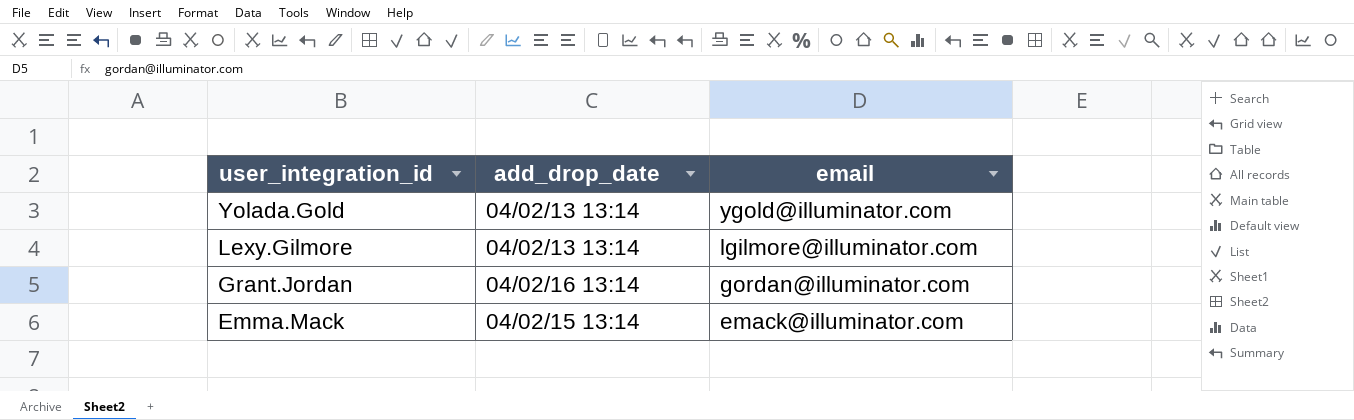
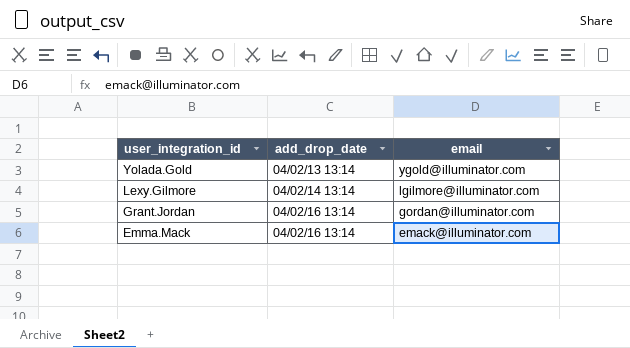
Lexy.Gilmore | add_drop_date: 04/02/13 13:14 -> 04/02/14 13:14
Emma.Mack | add_drop_date: 04/02/15 13:14 -> 04/02/16 13:14

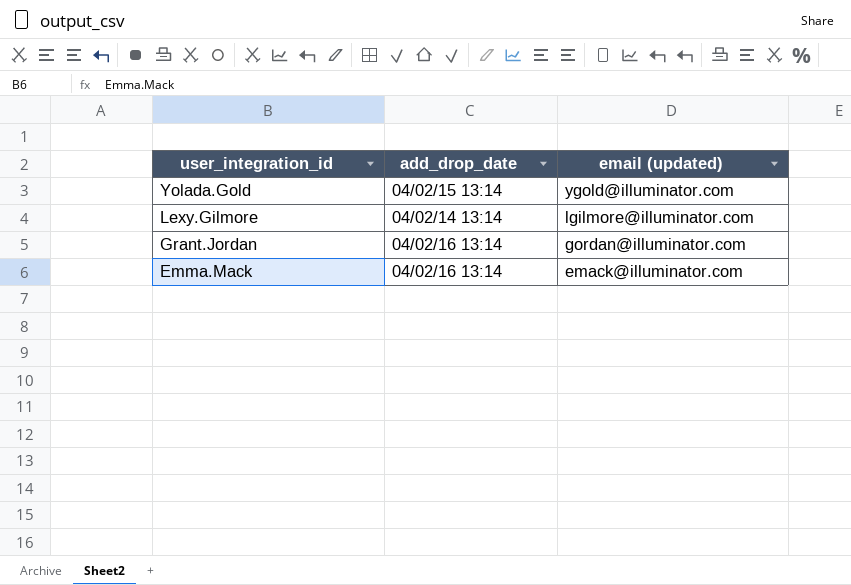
column name: email -> email (updated)
Yolada.Gold | add_drop_date: 04/02/13 13:14 -> 04/02/15 13:14

